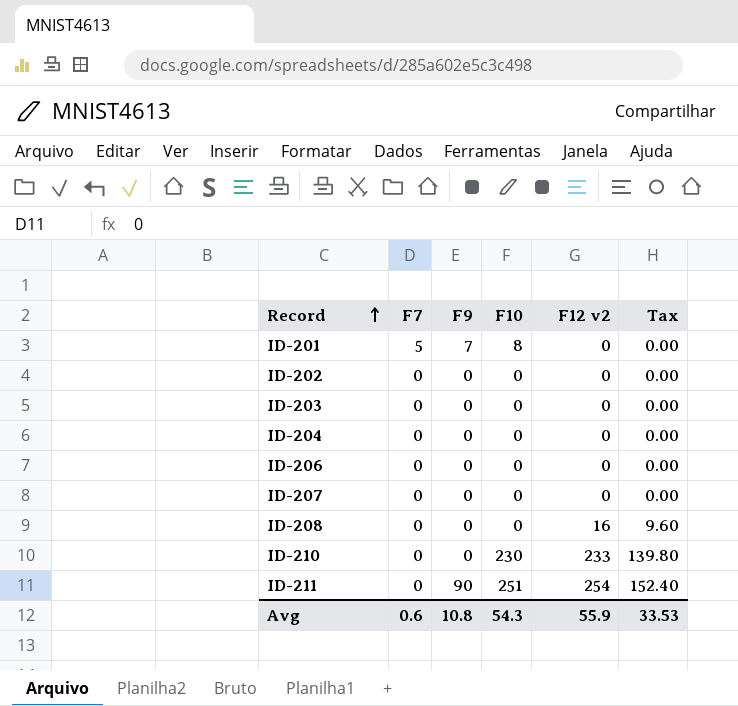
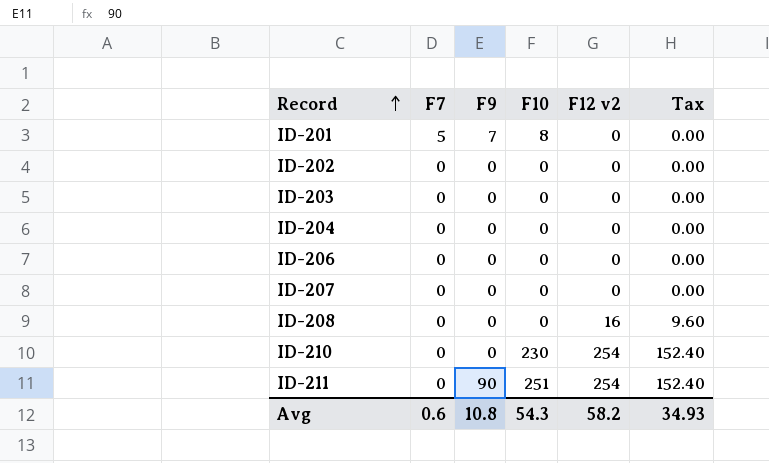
ID-210 | F12 v2: 233 -> 254
ID-210 | Tax: 139.80 -> 152.40
Avg | F12 v2: 55.9 -> 58.2
Avg | Tax: 33.53 -> 34.93

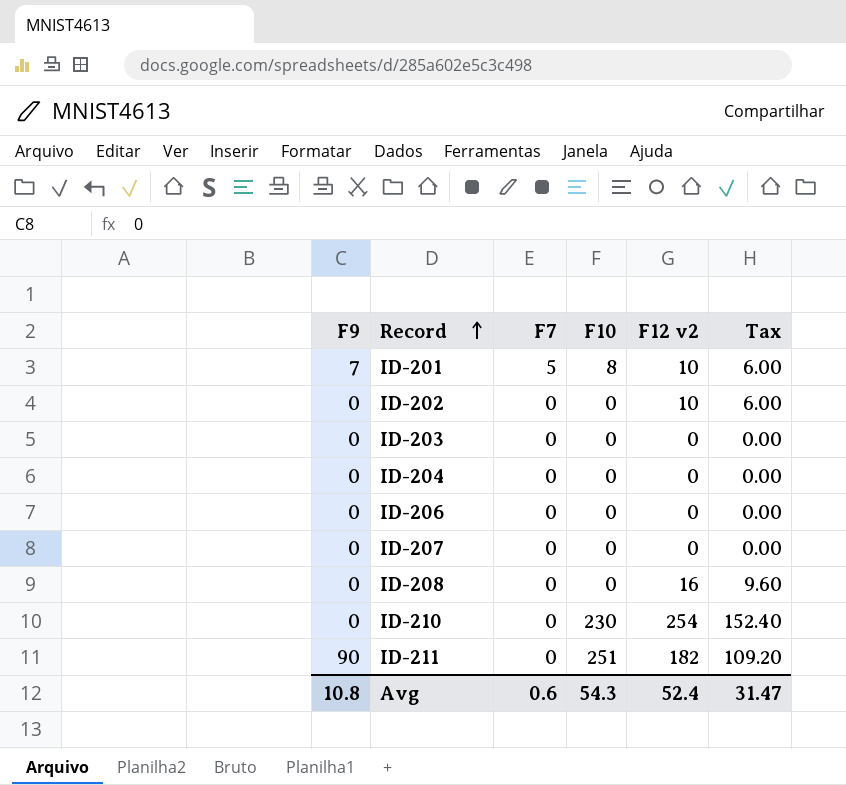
column F9 | position: 3 -> 1
ID-201 | F12 v2: 0 -> 10
ID-201 | Tax: 0.00 -> 6.00
ID-202 | F12 v2: 0 -> 10
ID-202 | Tax: 0.00 -> 6.00
ID-211 | F12 v2: 254 -> 182
ID-211 | Tax: 152.40 -> 109.20
Avg | F12 v2: 58.2 -> 52.4
Avg | Tax: 34.93 -> 31.47

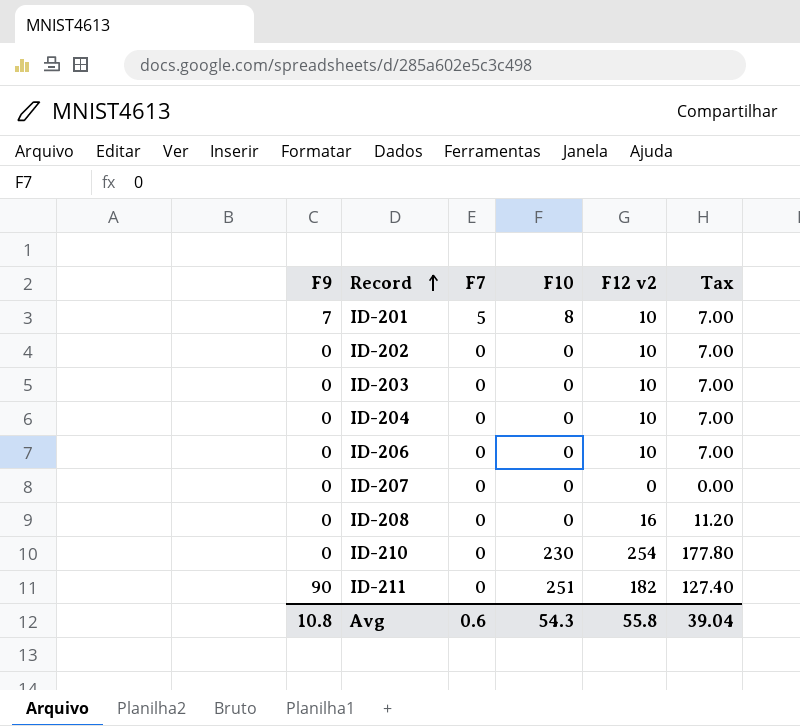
column Tax | formula: [F12 v2] * 0.6 -> [F12 v2] * 0.7
ID-203 | F12 v2: 0 -> 10
ID-204 | F12 v2: 0 -> 10
ID-206 | F12 v2: 0 -> 10
Avg | F12 v2: 52.4 -> 55.8
Avg | Tax: 31.47 -> 39.04

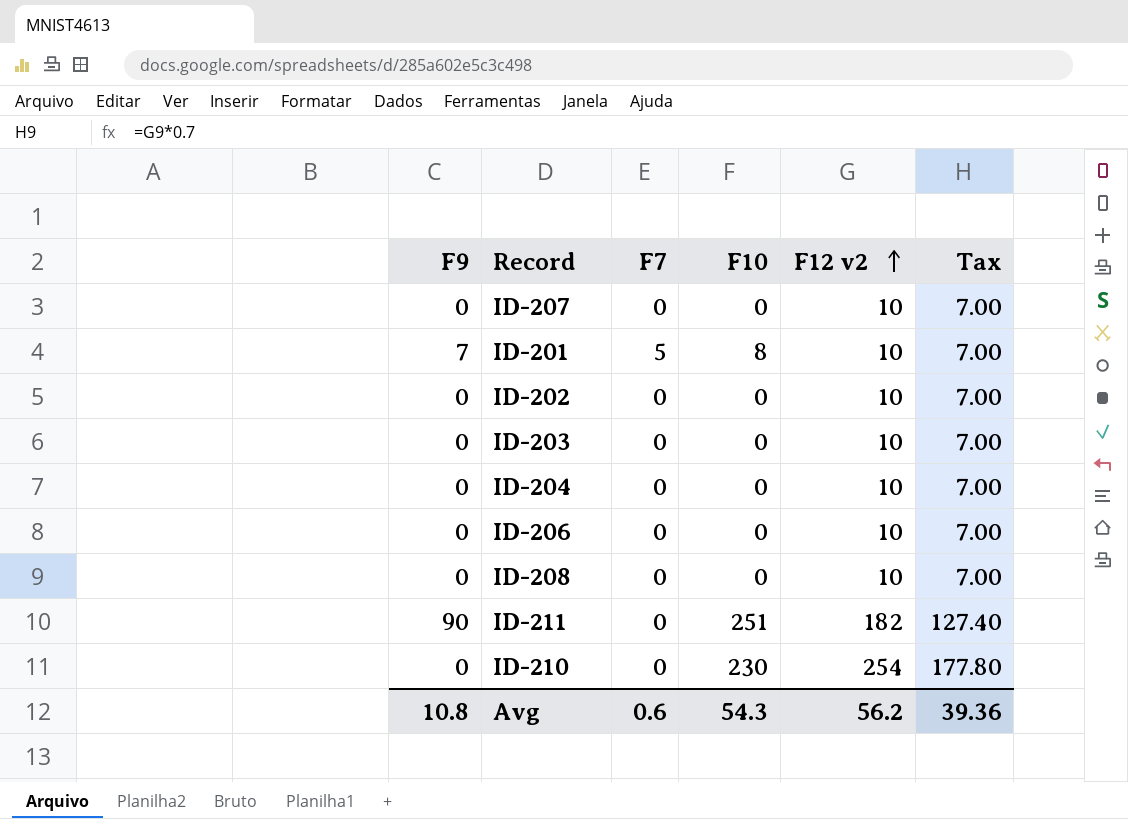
row order: Record ascending -> F12 v2 ascending
ID-207 | F12 v2: 0 -> 10
ID-207 | Tax: 0.00 -> 7.00
ID-208 | F12 v2: 16 -> 10
ID-208 | Tax: 11.20 -> 7.00
Avg | F12 v2: 55.8 -> 56.2
Avg | Tax: 39.04 -> 39.36

